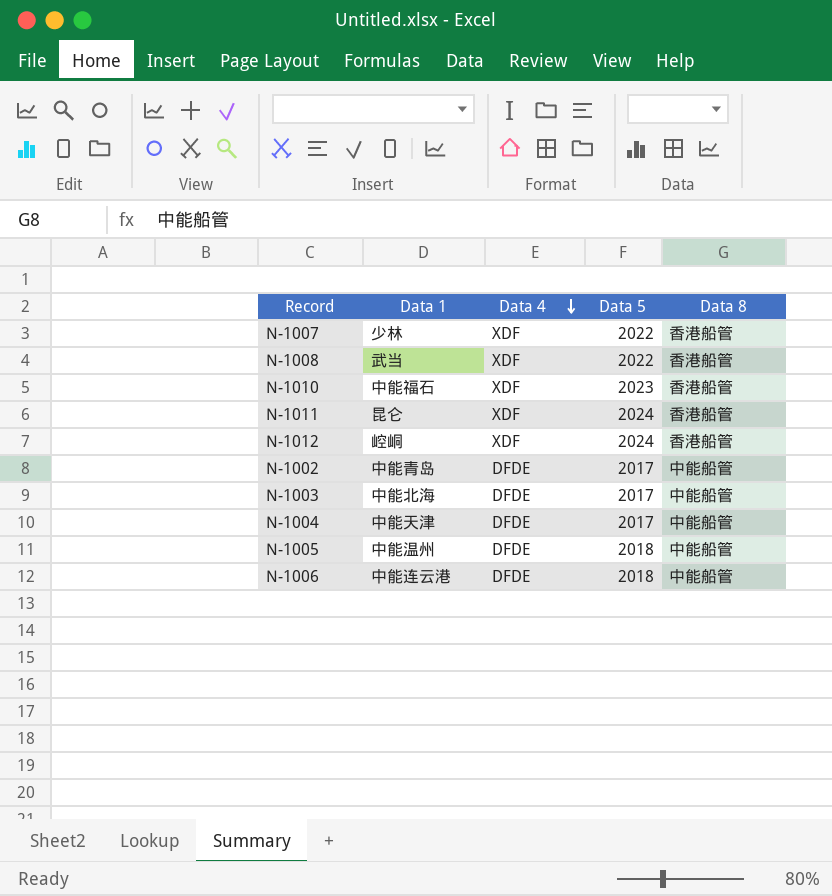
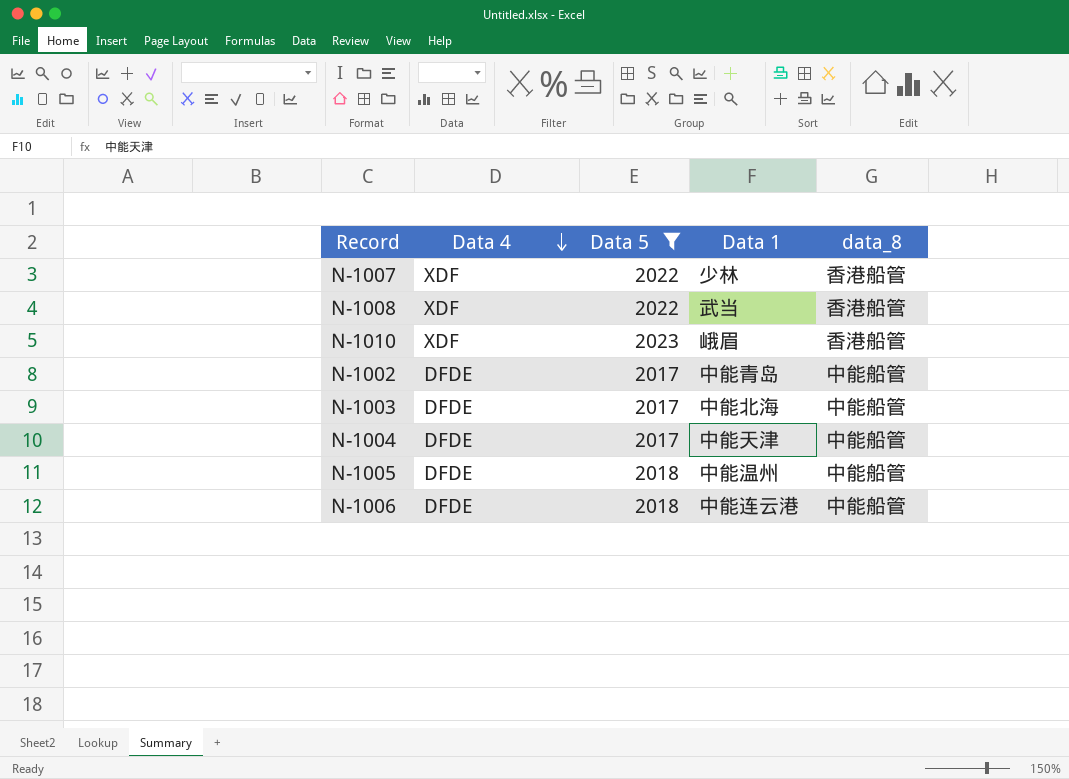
filter: none -> Data 5 != 2024
column Data 1 | position: 2 -> 4
column name: Data 8 -> data_8
N-1010 | Data 1: 中能福石 -> 峨眉

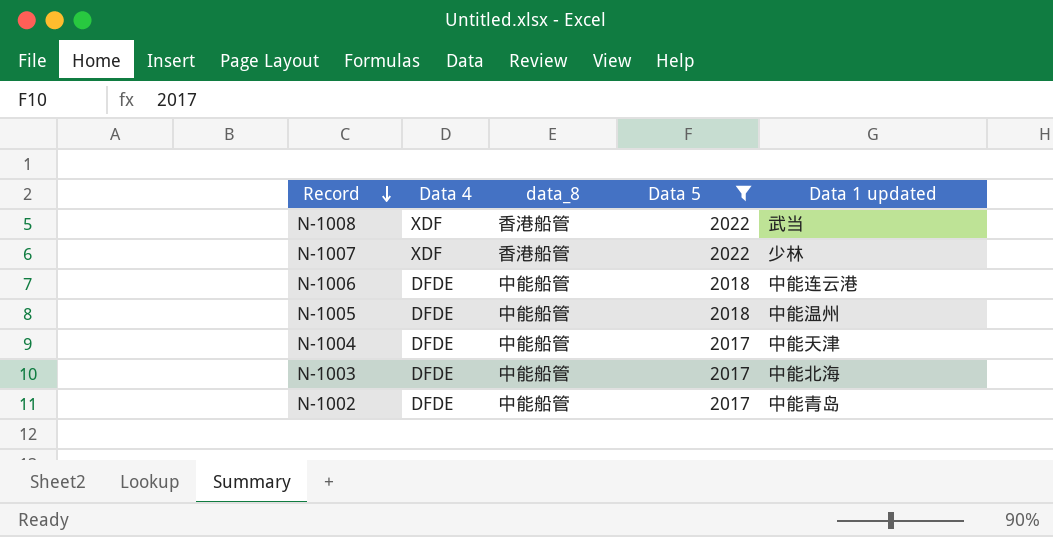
row order: Data 4 descending -> Record descending
column data_8 | position: 5 -> 3
column name: Data 1 -> Data 1 updated
row N-1010: XDF | 2023 | 峨眉 | 香港船管 -> none

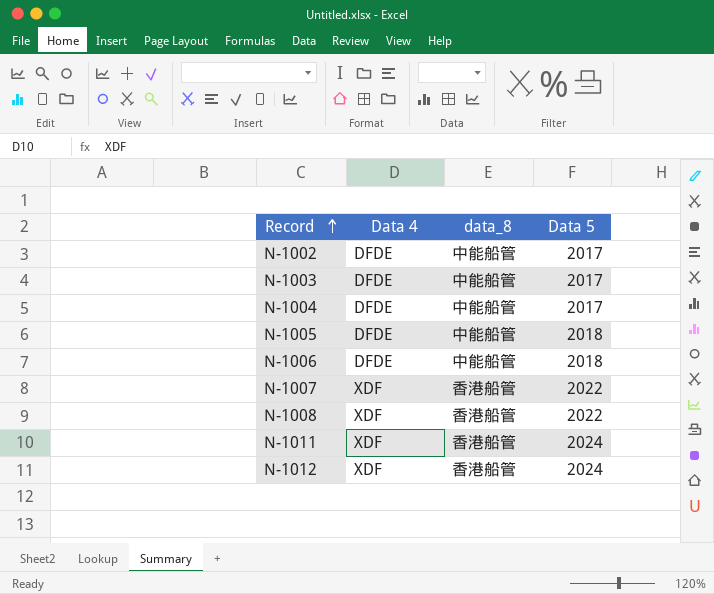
filter: Data 5 != 2024 -> none
row order: Record descending -> Record ascending
column Data 1 updated | position: 5 -> none

